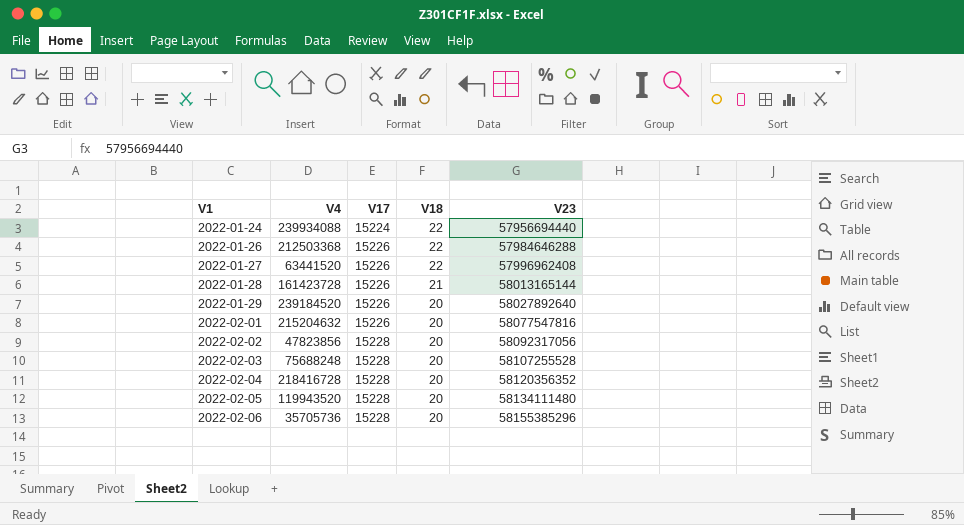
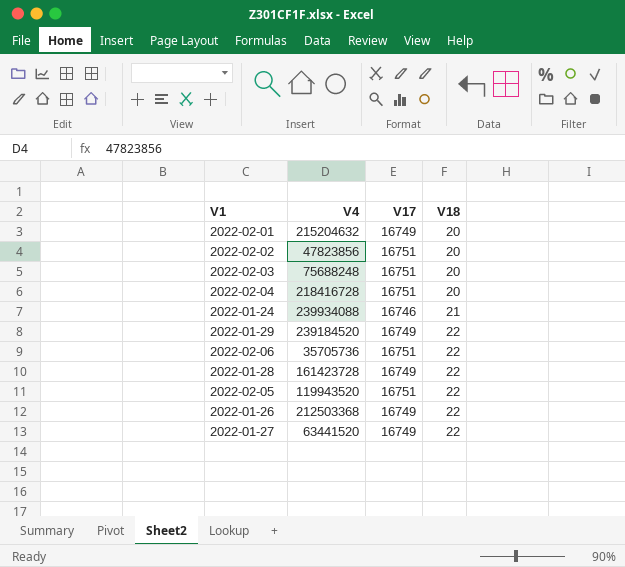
row order: V1 ascending -> V18 ascending
column V23 | position: 5 -> none
2022-02-01 | V17: 15226 -> 16749
2022-02-02 | V17: 15228 -> 16751
2022-02-03 | V17: 15228 -> 16751
2022-02-04 | V17: 15228 -> 16751
2022-01-24 | V17: 15224 -> 16746
2022-01-24 | V18: 22 -> 21
2022-01-29 | V17: 15226 -> 16749
2022-01-29 | V18: 20 -> 22
2022-02-06 | V17: 15228 -> 16751
2022-02-06 | V18: 20 -> 22
2022-01-28 | V17: 15226 -> 16749
2022-01-28 | V18: 21 -> 22
2022-02-05 | V17: 15228 -> 16751
2022-02-05 | V18: 20 -> 22
2022-01-26 | V17: 15226 -> 16749
2022-01-27 | V17: 15226 -> 16749

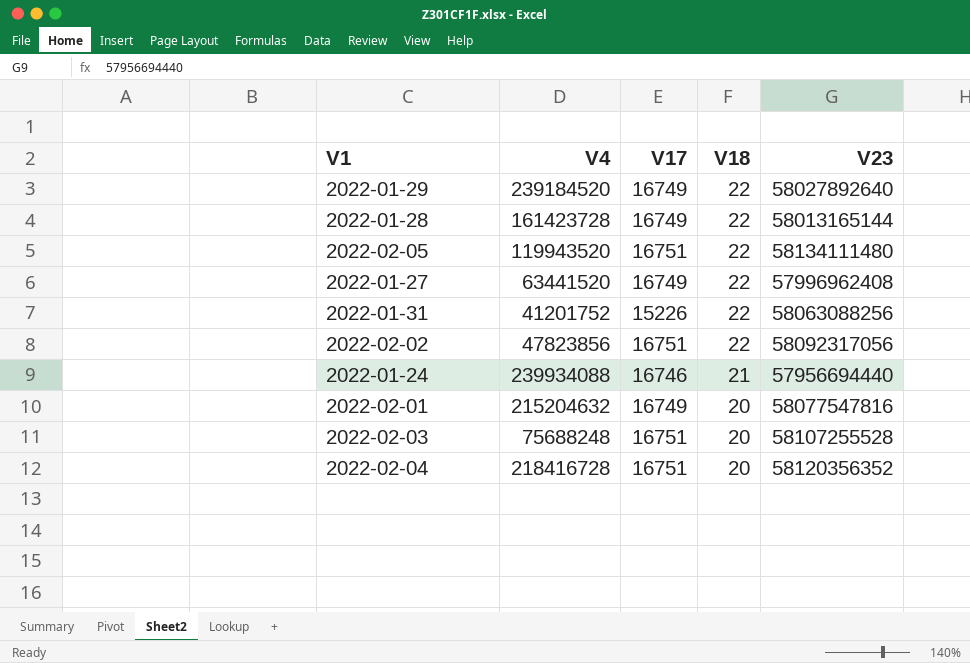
row order: V18 ascending -> V18 descending
column V23 | position: none -> 5
row 2022-02-06: 35705736 | 16751 | 22 -> none
row 2022-01-26: 212503368 | 16749 | 22 -> none
row 2022-01-31: none -> 41201752 | 15226 | 22 | 58063088256
2022-02-02 | V18: 20 -> 22

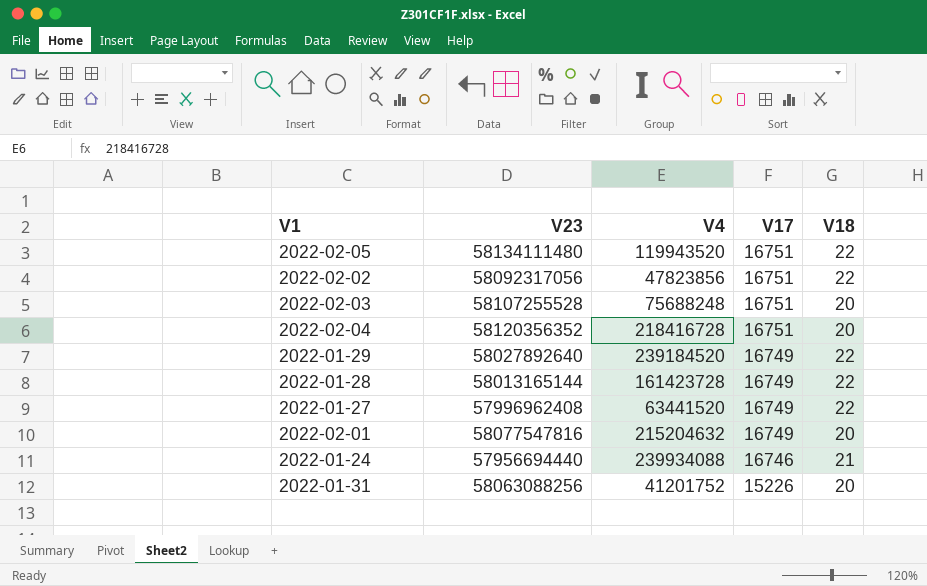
row order: V18 descending -> V17 descending
column V23 | position: 5 -> 2
2022-01-31 | V18: 22 -> 20

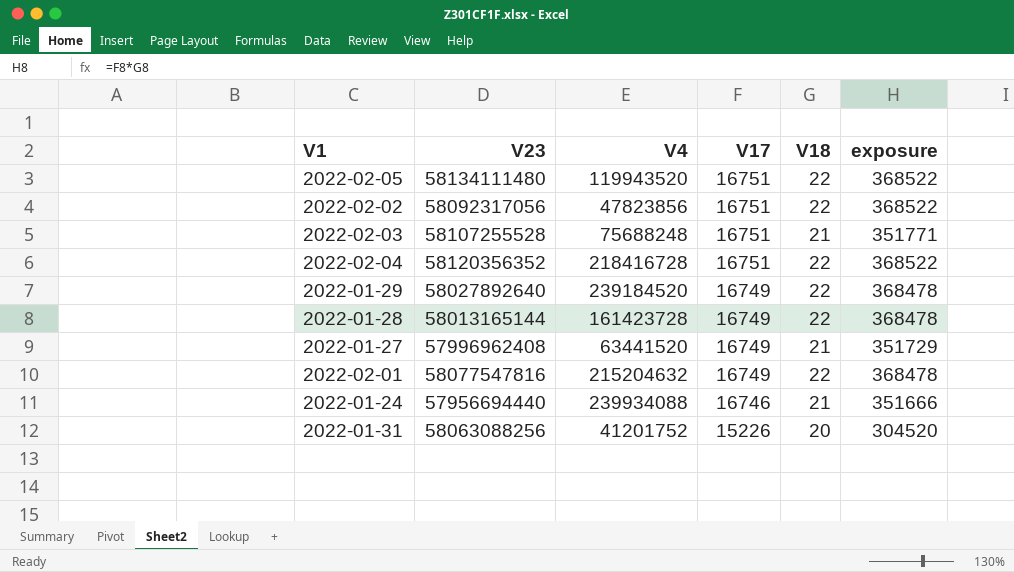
column exposure | formula: none -> [V17] * [V18]
2022-02-03 | V18: 20 -> 21
2022-02-04 | V18: 20 -> 22
2022-01-27 | V18: 22 -> 21
2022-02-01 | V18: 20 -> 22

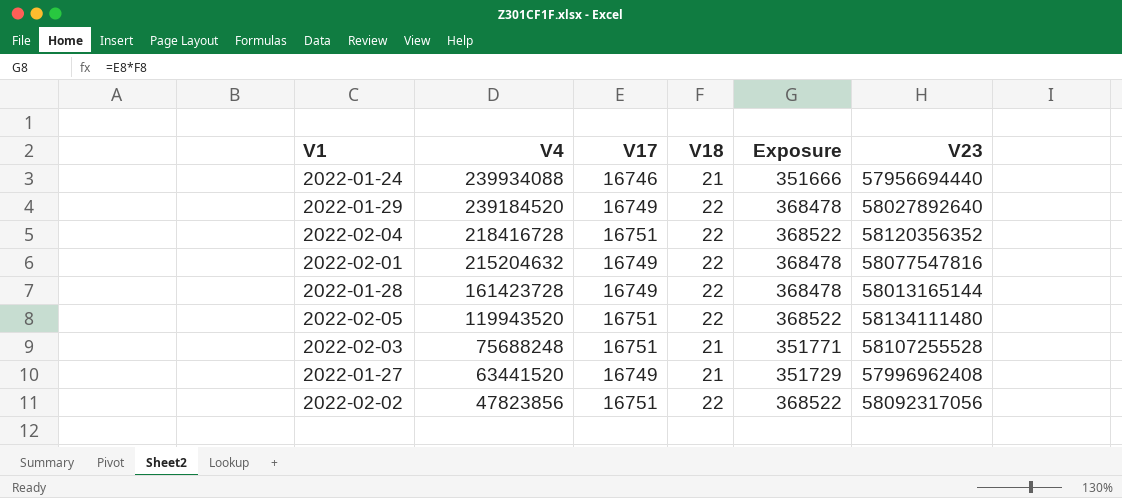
row order: V17 descending -> V4 descending
column name: exposure -> Exposure
column V23 | position: 2 -> 6
row 2022-01-31: 58063088256 | 41201752 | 15226 | 20 | 304520 -> none

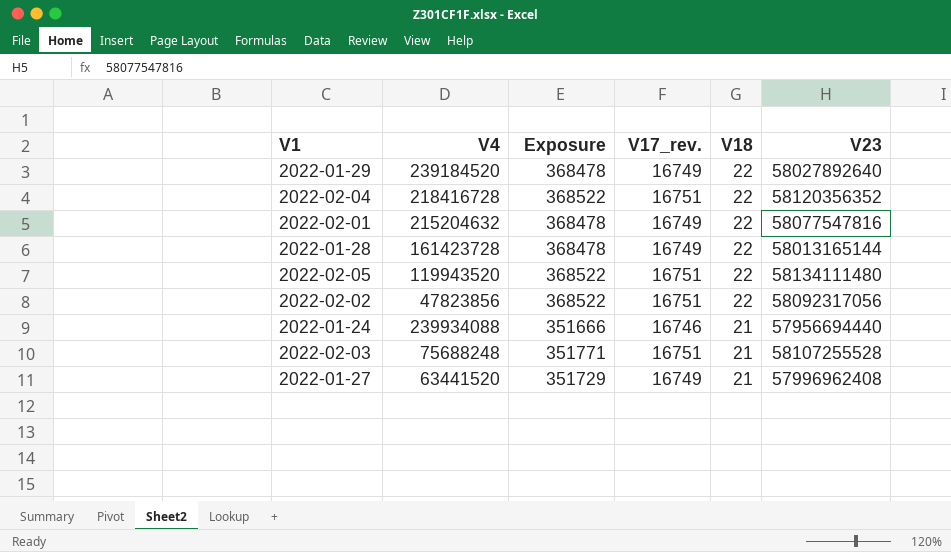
row order: V4 descending -> V18 descending
column Exposure | position: 5 -> 3
column name: V17 -> V17_rev.

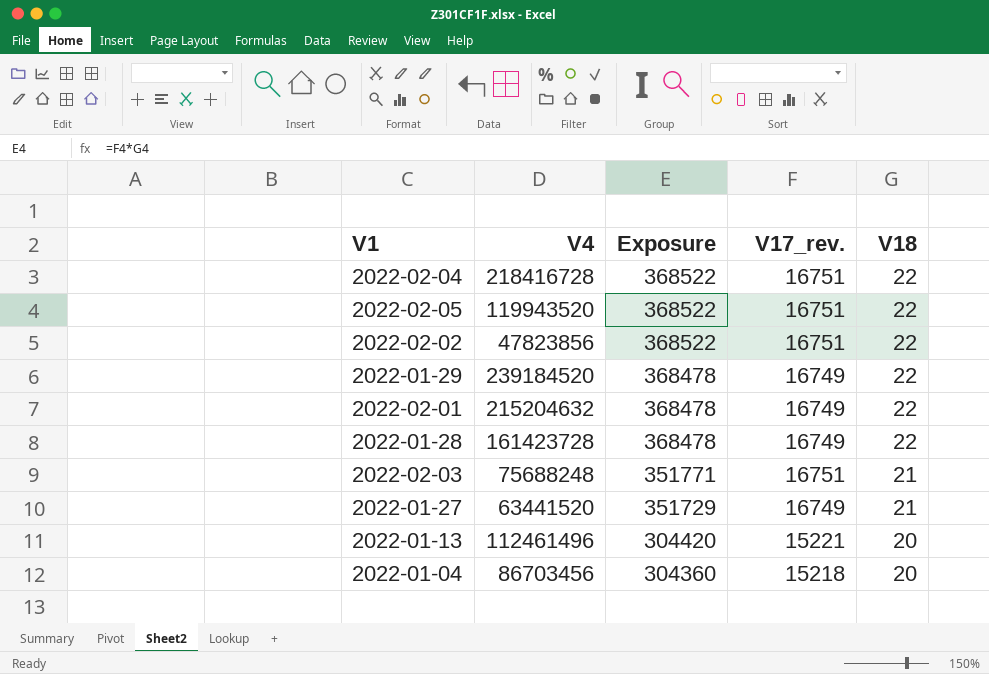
row order: V18 descending -> Exposure descending
column V23 | position: 6 -> none
row 2022-01-24: 239934088 | 351666 | 16746 | 21 | 57956694440 -> none
row 2022-01-13: none -> 112461496 | 304420 | 15221 | 20
row 2022-01-04: none -> 86703456 | 304360 | 15218 | 20

